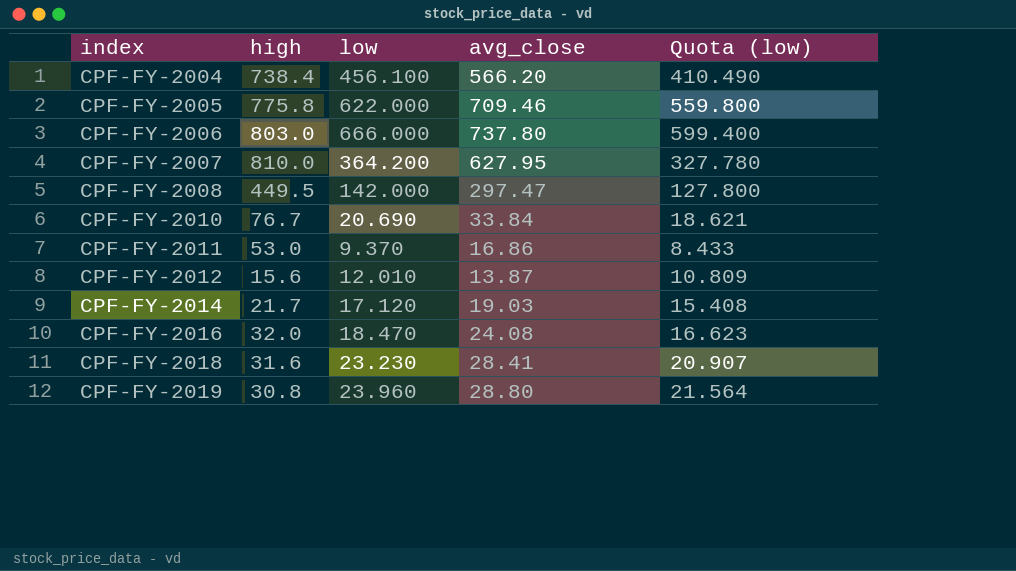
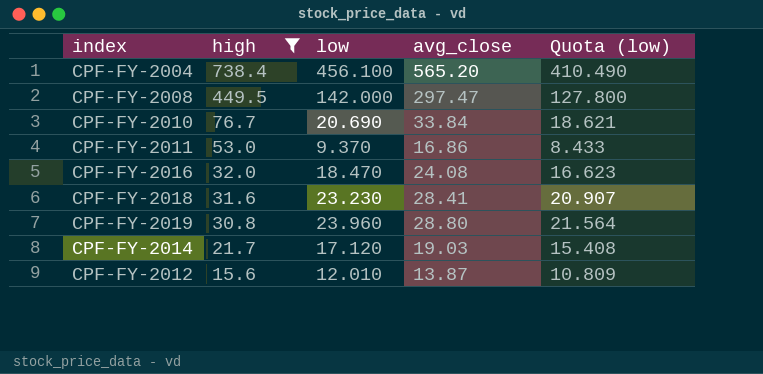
filter: none -> high <= 738.4
row order: index ascending -> high descending
CPF-FY-2004 | avg_close: 566.20 -> 565.20

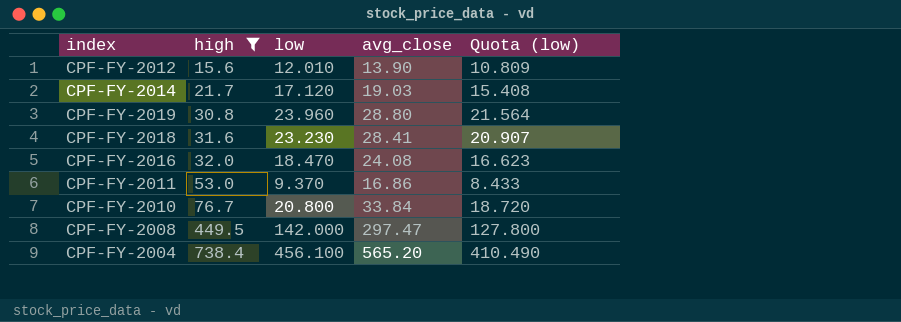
row order: high descending -> high ascending
CPF-FY-2012 | avg_close: 13.87 -> 13.90
CPF-FY-2010 | low: 20.690 -> 20.800
CPF-FY-2010 | Quota (low): 18.621 -> 18.720

